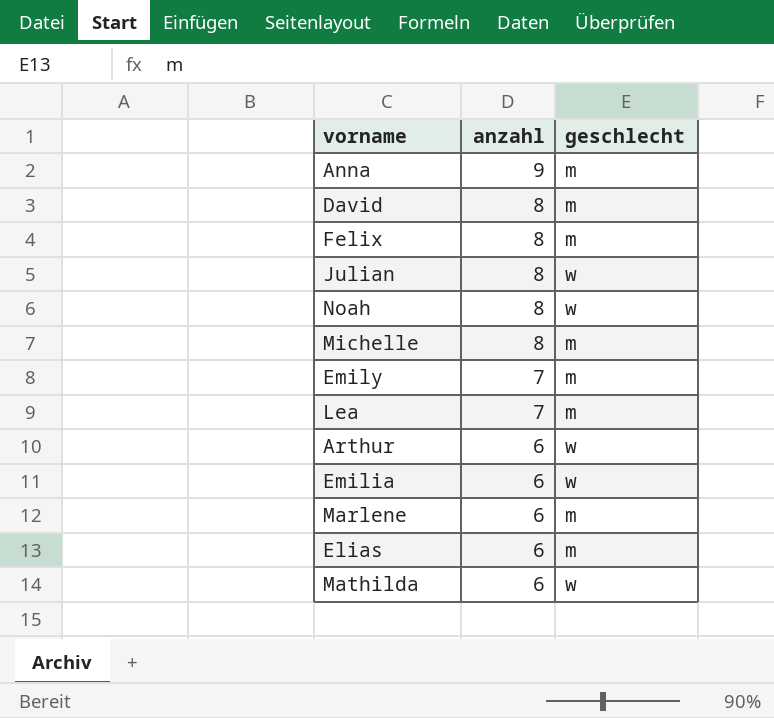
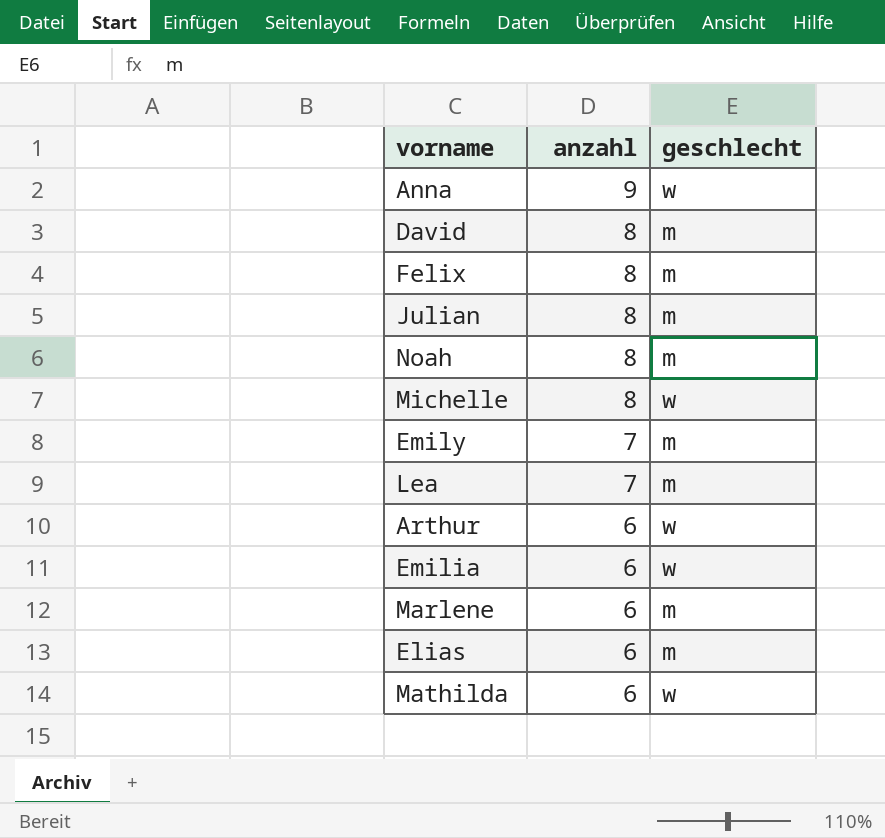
Anna | geschlecht: m -> w
Julian | geschlecht: w -> m
Noah | geschlecht: w -> m
Michelle | geschlecht: m -> w

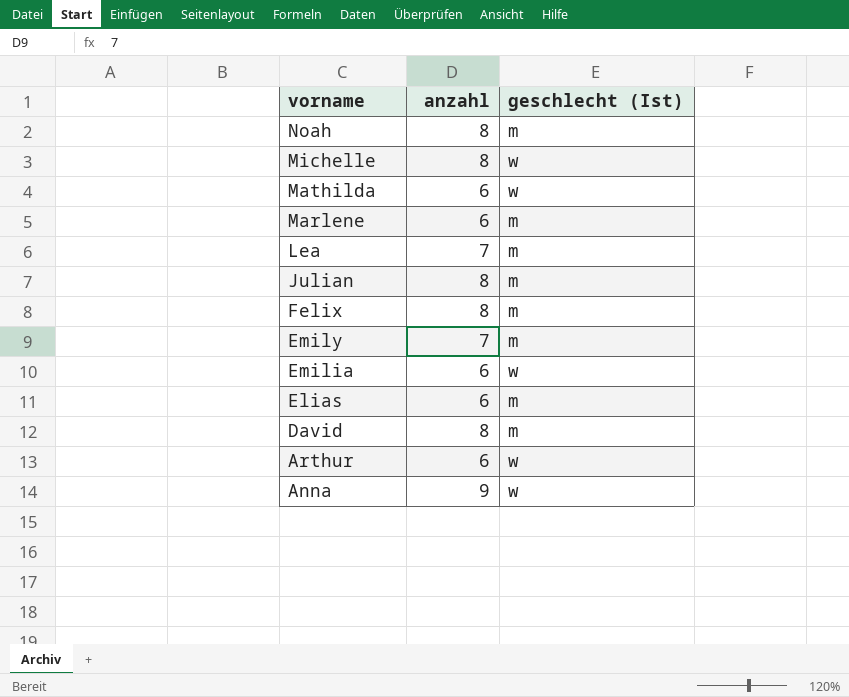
row order: anzahl descending -> vorname descending
column name: geschlecht -> geschlecht (Ist)

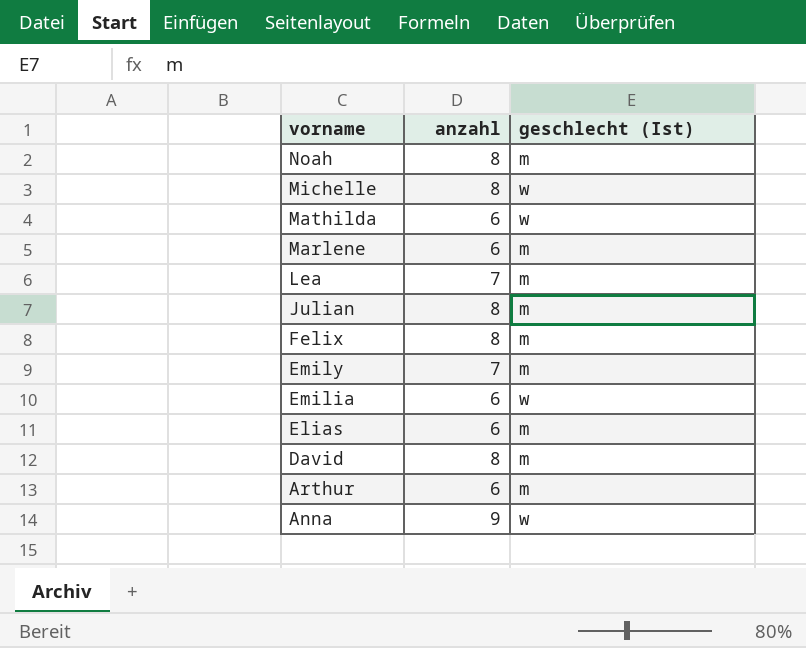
Arthur | geschlecht (Ist): w -> m

